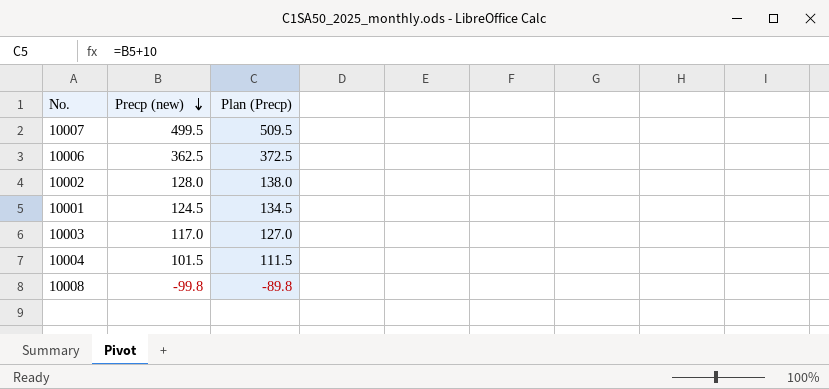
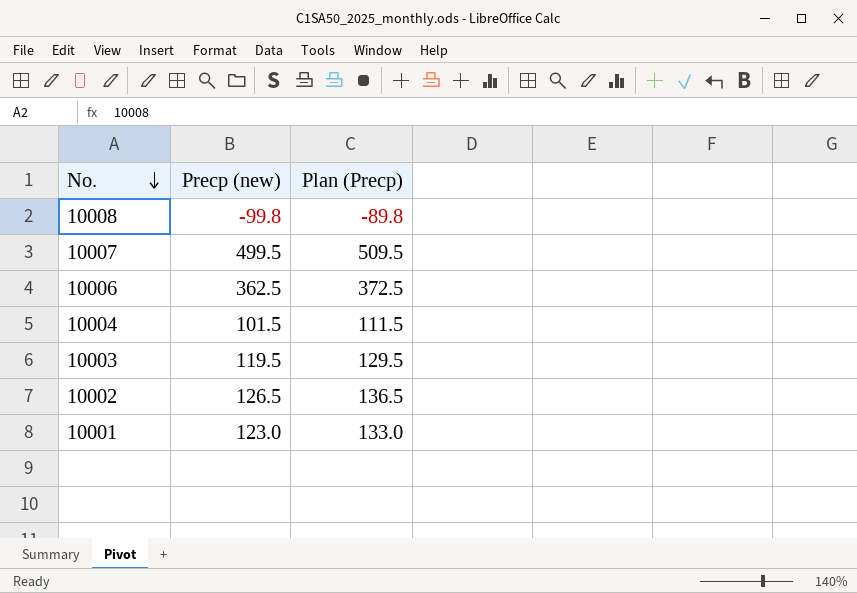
row order: Precp (new) descending -> No. descending
10003 | Precp (new): 117.0 -> 119.5
10003 | Plan (Precp): 127.0 -> 129.5
10002 | Precp (new): 128.0 -> 126.5
10002 | Plan (Precp): 138.0 -> 136.5
10001 | Precp (new): 124.5 -> 123.0
10001 | Plan (Precp): 134.5 -> 133.0

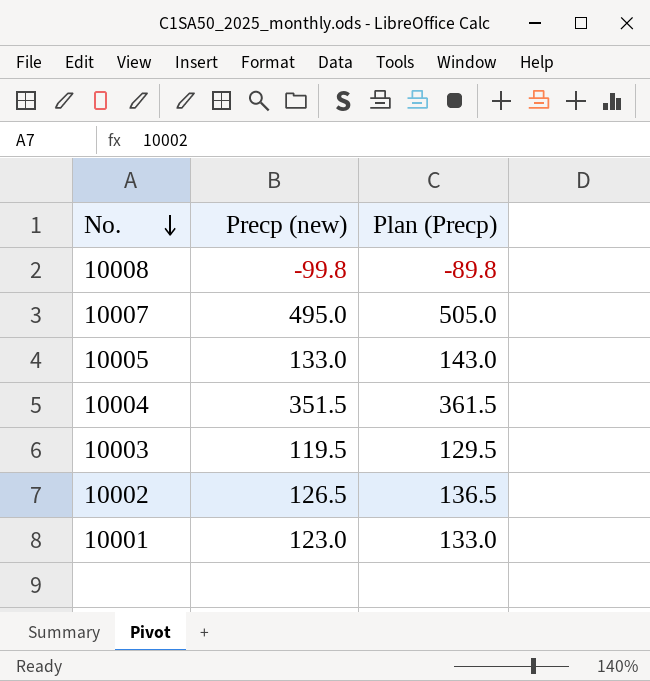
row 10006: 362.5 | 372.5 -> none
10007 | Precp (new): 499.5 -> 495.0
10007 | Plan (Precp): 509.5 -> 505.0
row 10005: none -> 133.0 | 143.0
10004 | Precp (new): 101.5 -> 351.5
10004 | Plan (Precp): 111.5 -> 361.5

